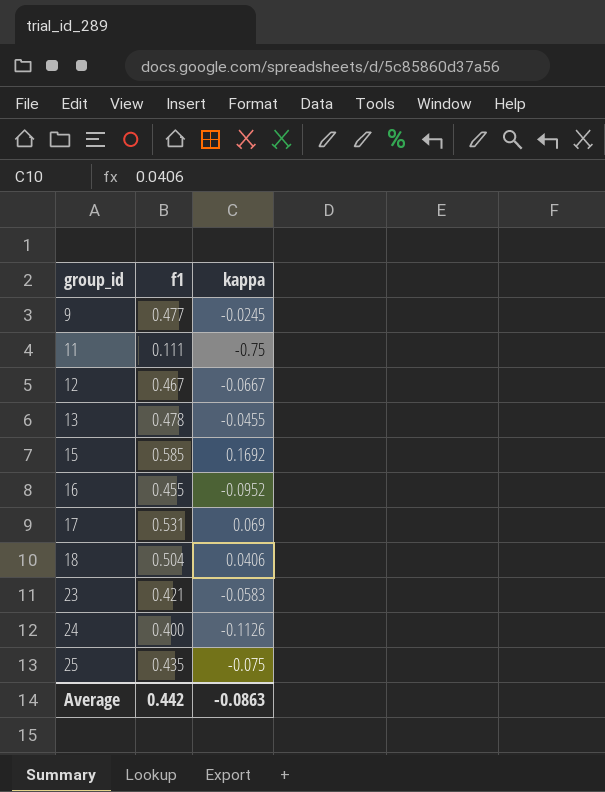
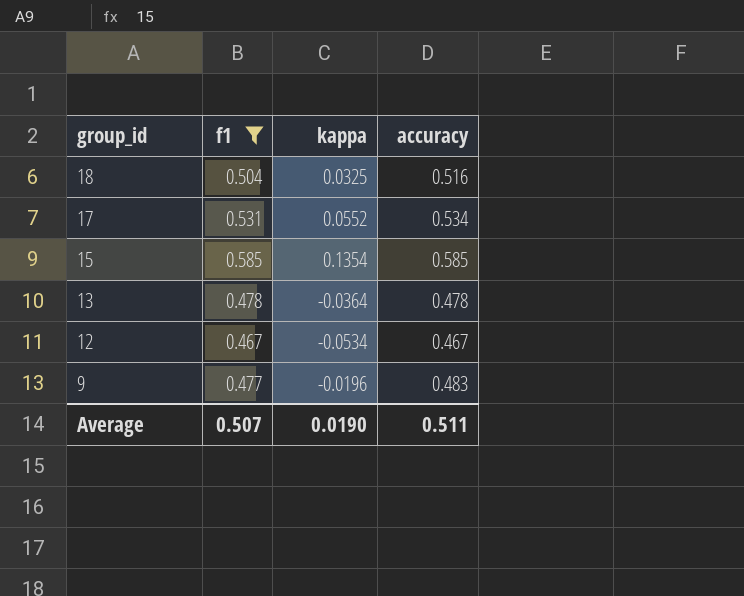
filter: none -> f1 >= 0.467
row order: group_id ascending -> group_id descending
column accuracy | position: none -> 4
18 | kappa: 0.0406 -> 0.0325
17 | kappa: 0.069 -> 0.0552
15 | kappa: 0.1692 -> 0.1354
13 | kappa: -0.0455 -> -0.0364
12 | kappa: -0.0667 -> -0.0534
9 | kappa: -0.0245 -> -0.0196
Average | f1: 0.442 -> 0.507
Average | kappa: -0.0863 -> 0.0190

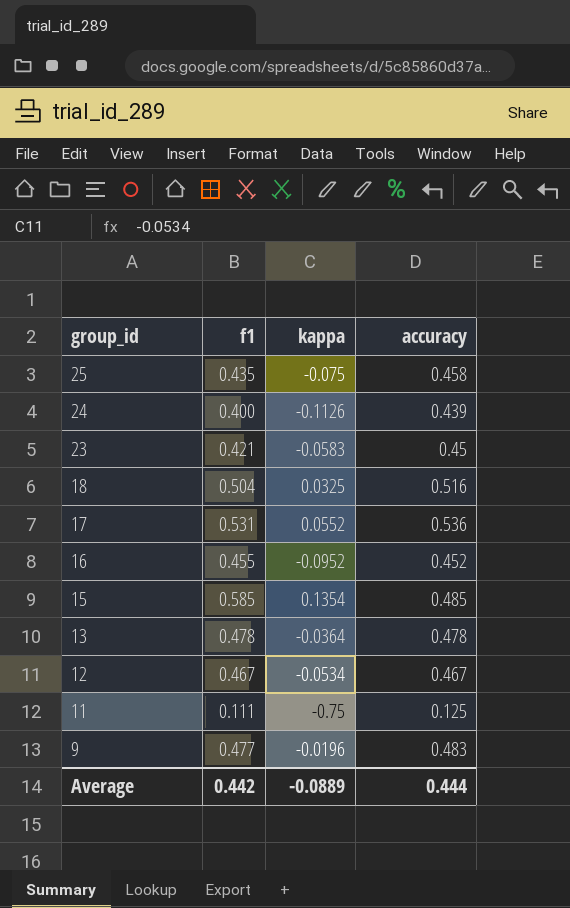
filter: f1 >= 0.467 -> none
17 | accuracy: 0.534 -> 0.536
15 | accuracy: 0.585 -> 0.485
Average | f1: 0.507 -> 0.442
Average | kappa: 0.0190 -> -0.0889
Average | accuracy: 0.511 -> 0.444

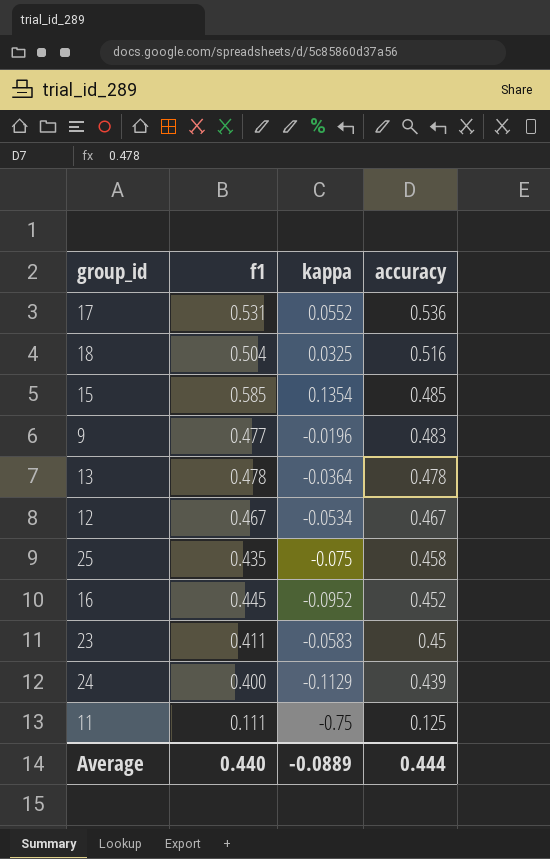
row order: group_id descending -> accuracy descending
16 | f1: 0.455 -> 0.445
23 | f1: 0.421 -> 0.411
24 | kappa: -0.1126 -> -0.1129
Average | f1: 0.442 -> 0.440

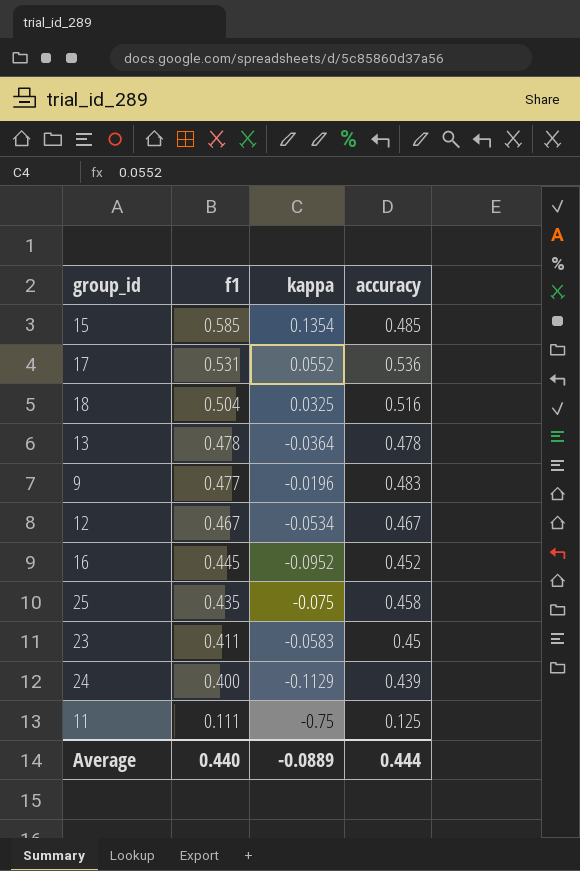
row order: accuracy descending -> f1 descending

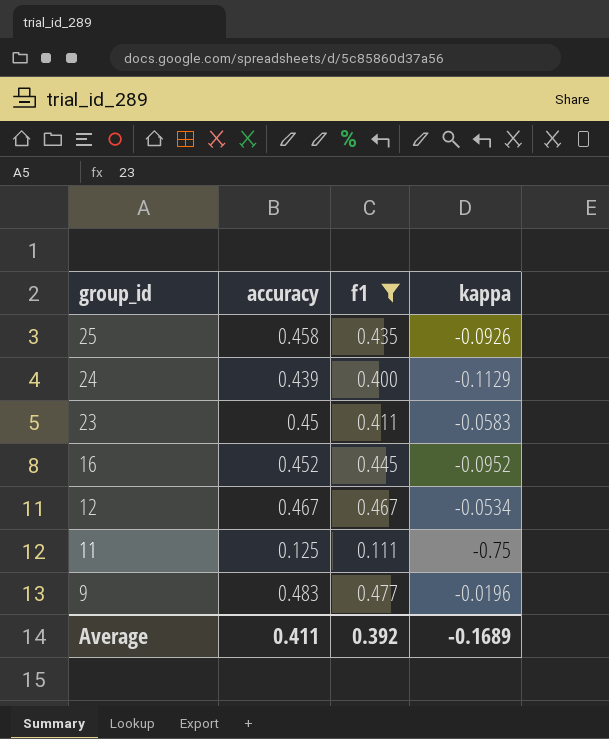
filter: none -> f1 <= 0.477
row order: f1 descending -> group_id descending
column accuracy | position: 4 -> 2
25 | kappa: -0.075 -> -0.0926
Average | accuracy: 0.444 -> 0.411
Average | f1: 0.440 -> 0.392
Average | kappa: -0.0889 -> -0.1689

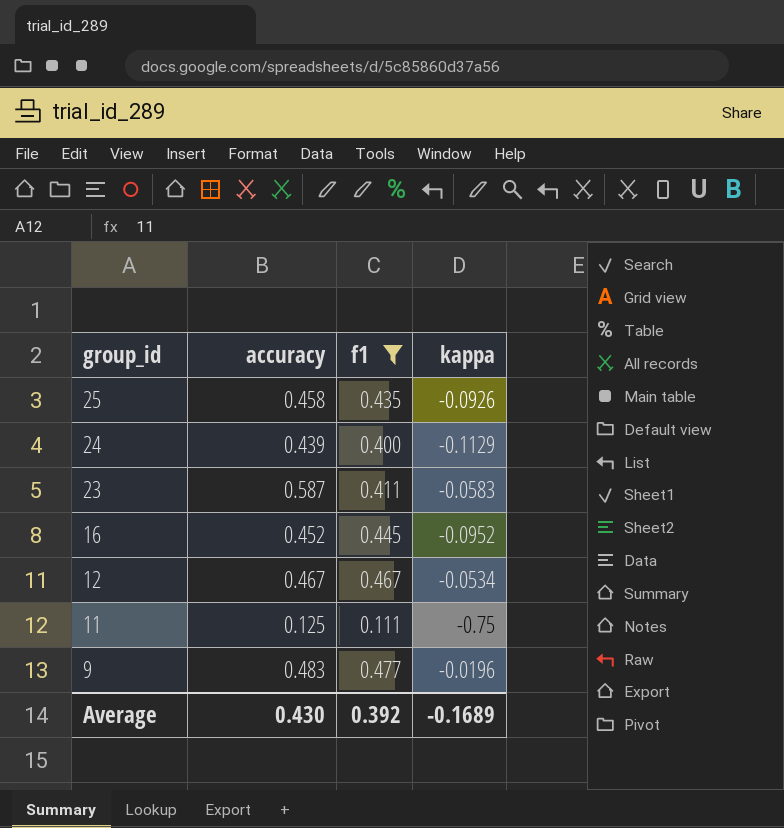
23 | accuracy: 0.45 -> 0.587
Average | accuracy: 0.411 -> 0.430

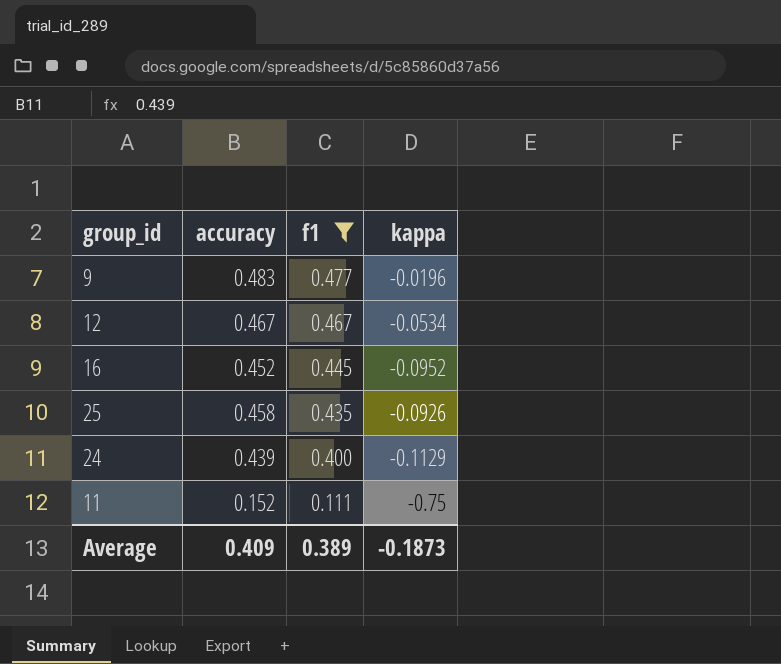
row order: group_id descending -> f1 descending
row 23: 0.587 | 0.411 | -0.0583 -> none
11 | accuracy: 0.125 -> 0.152
Average | accuracy: 0.430 -> 0.409
Average | f1: 0.392 -> 0.389
Average | kappa: -0.1689 -> -0.1873

